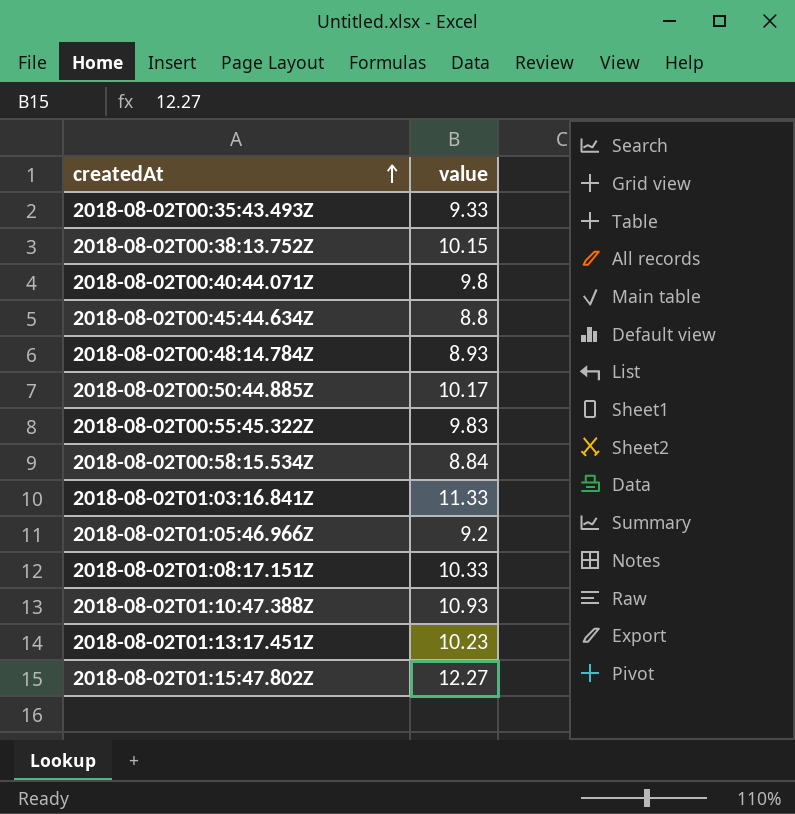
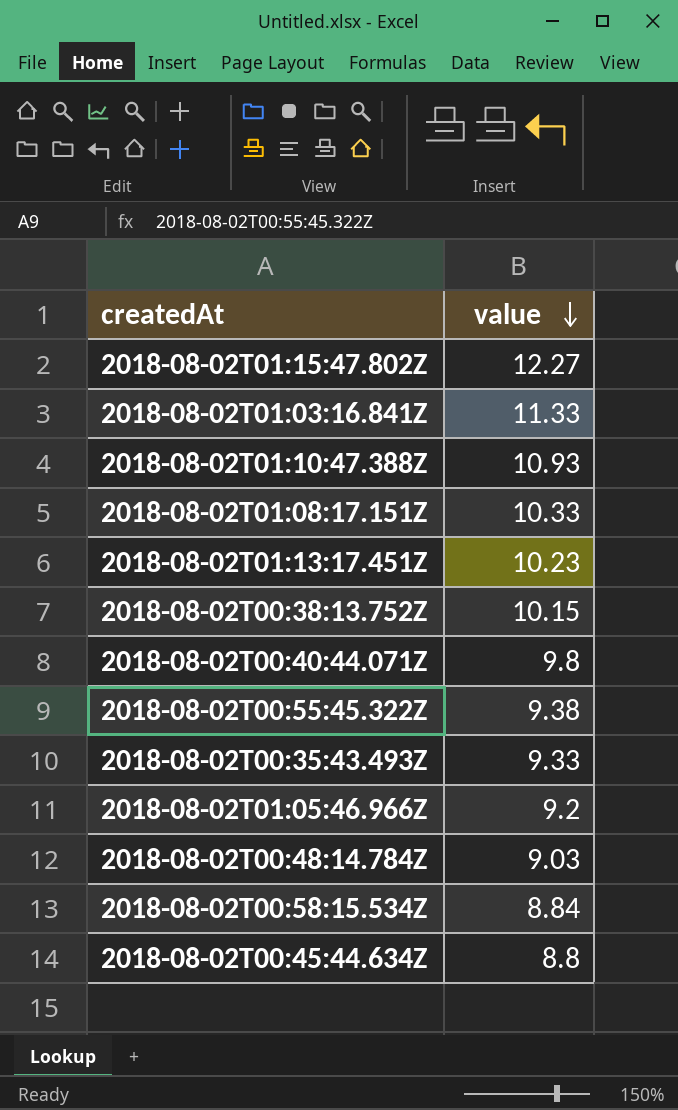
row order: createdAt ascending -> value descending
row 2018-08-02T00:50:44.885Z: 10.17 -> none
2018-08-02T00:55:45.322Z | value: 9.83 -> 9.38
2018-08-02T00:48:14.784Z | value: 8.93 -> 9.03

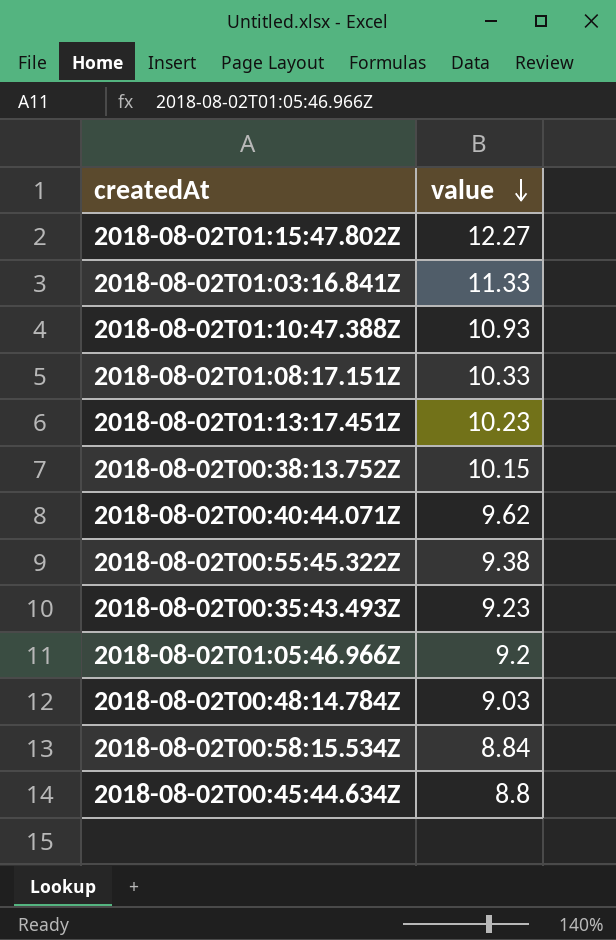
2018-08-02T00:40:44.071Z | value: 9.8 -> 9.62
2018-08-02T00:35:43.493Z | value: 9.33 -> 9.23

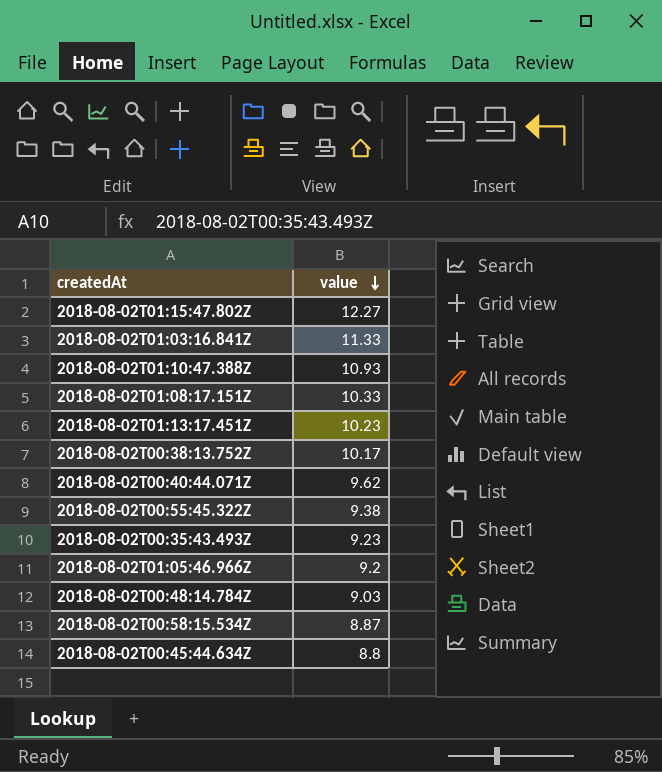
2018-08-02T00:38:13.752Z | value: 10.15 -> 10.17
2018-08-02T00:58:15.534Z | value: 8.84 -> 8.87

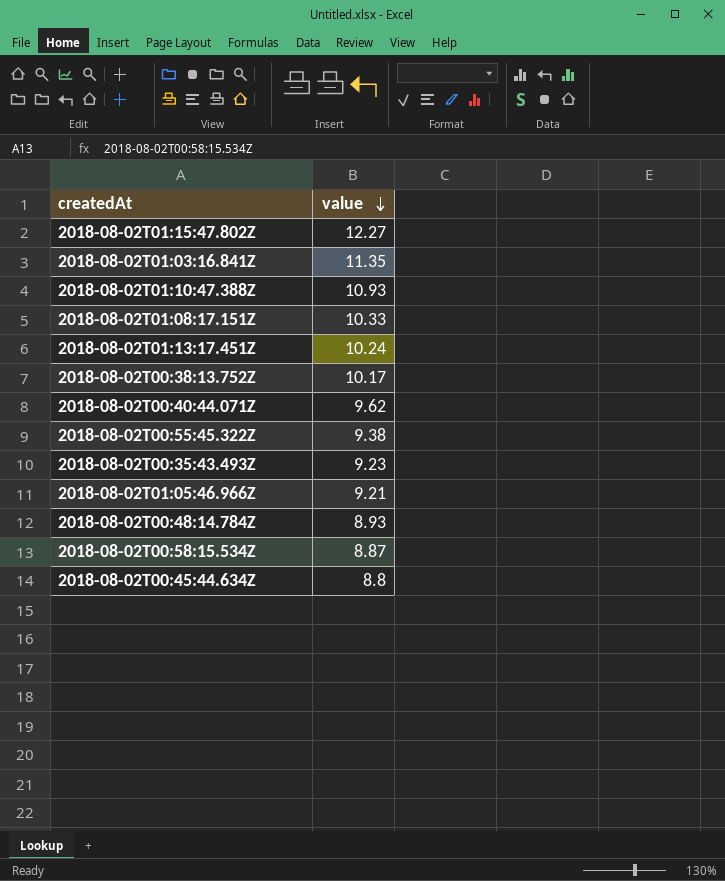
2018-08-02T01:03:16.841Z | value: 11.33 -> 11.35
2018-08-02T01:13:17.451Z | value: 10.23 -> 10.24
2018-08-02T01:05:46.966Z | value: 9.2 -> 9.21
2018-08-02T00:48:14.784Z | value: 9.03 -> 8.93

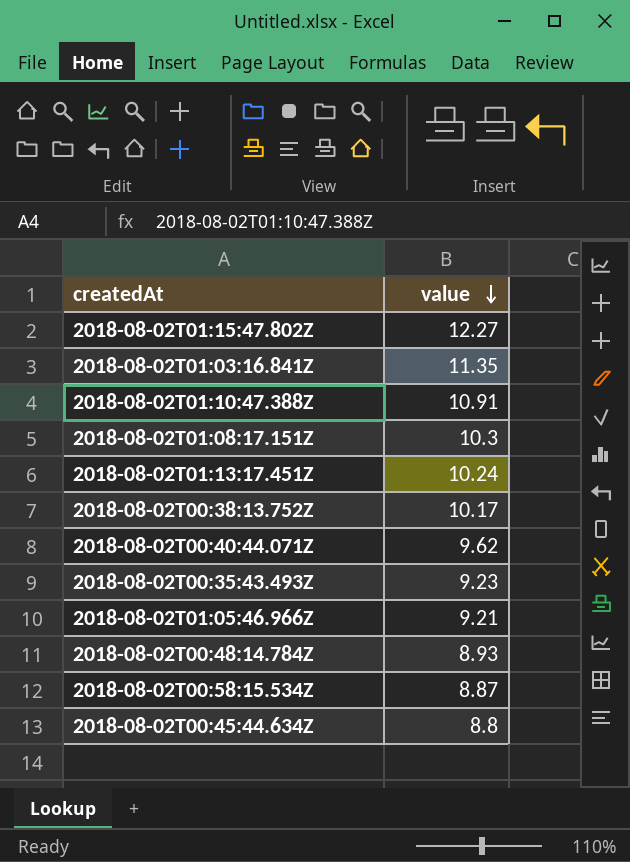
row 2018-08-02T00:55:45.322Z: 9.38 -> none
2018-08-02T01:10:47.388Z | value: 10.93 -> 10.91
2018-08-02T01:08:17.151Z | value: 10.33 -> 10.3

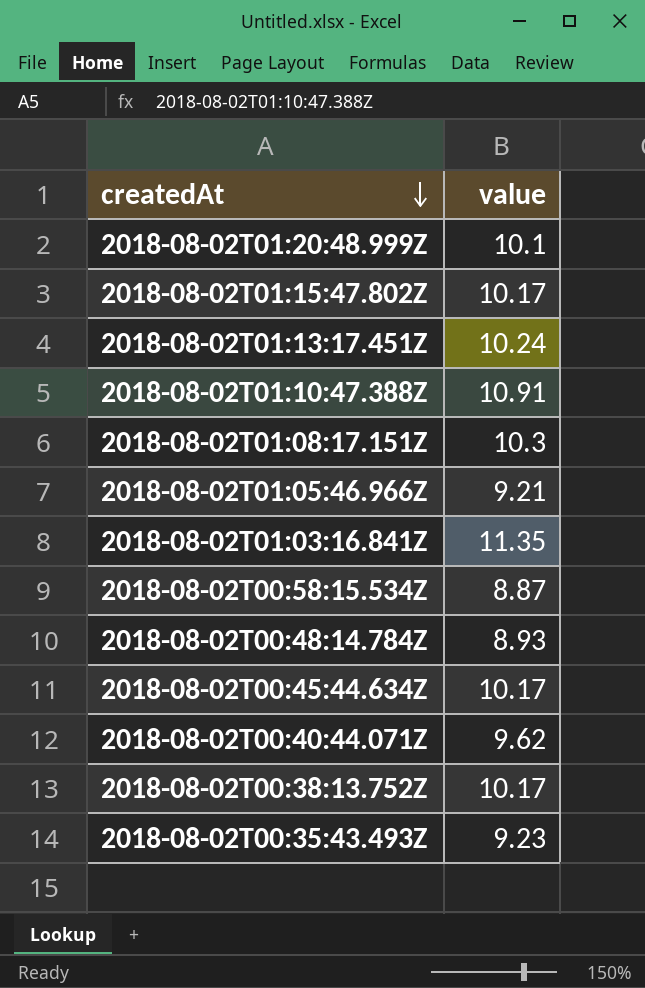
row order: value descending -> createdAt descending
row 2018-08-02T01:20:48.999Z: none -> 10.1
2018-08-02T01:15:47.802Z | value: 12.27 -> 10.17
2018-08-02T00:45:44.634Z | value: 8.8 -> 10.17

